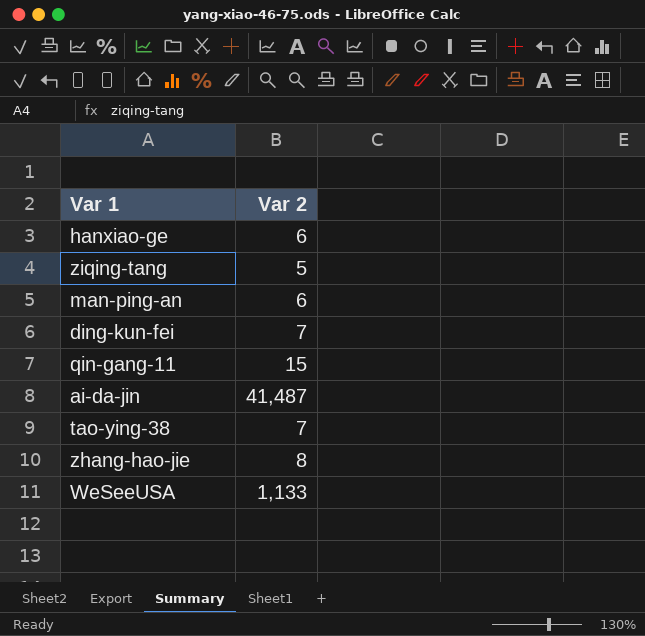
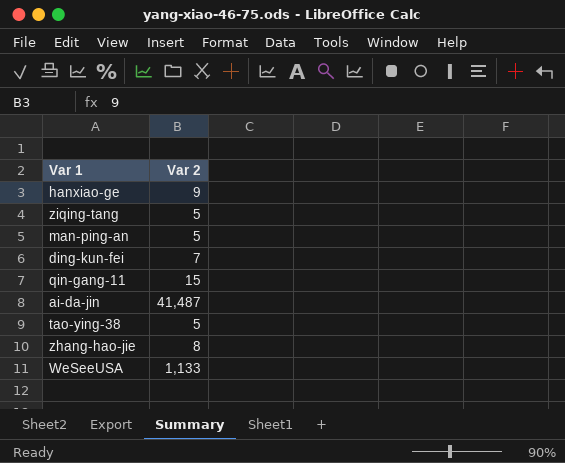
hanxiao-ge | Var 2: 6 -> 9
man-ping-an | Var 2: 6 -> 5
tao-ying-38 | Var 2: 7 -> 5

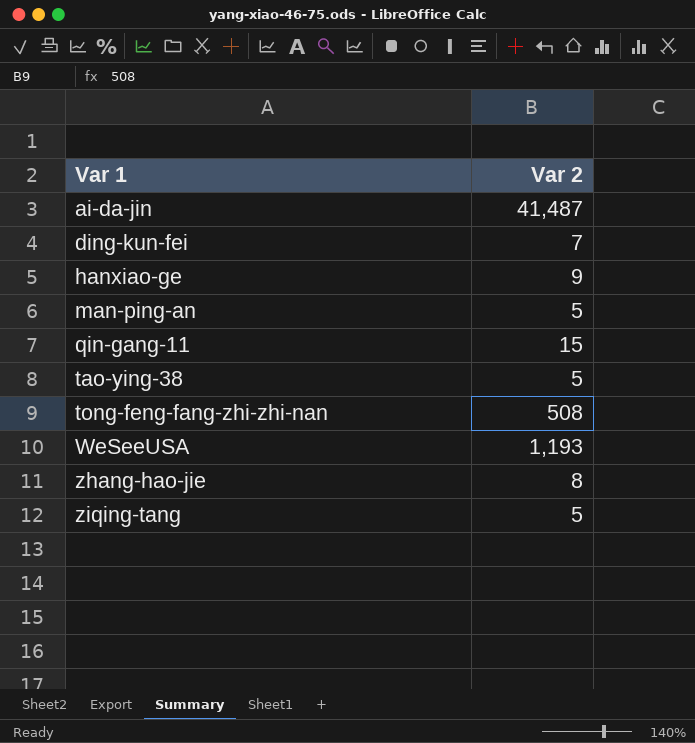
row order: none -> Var 1 ascending
row tong-feng-fang-zhi-zhi-nan: none -> 508
WeSeeUSA | Var 2: 1,133 -> 1,193

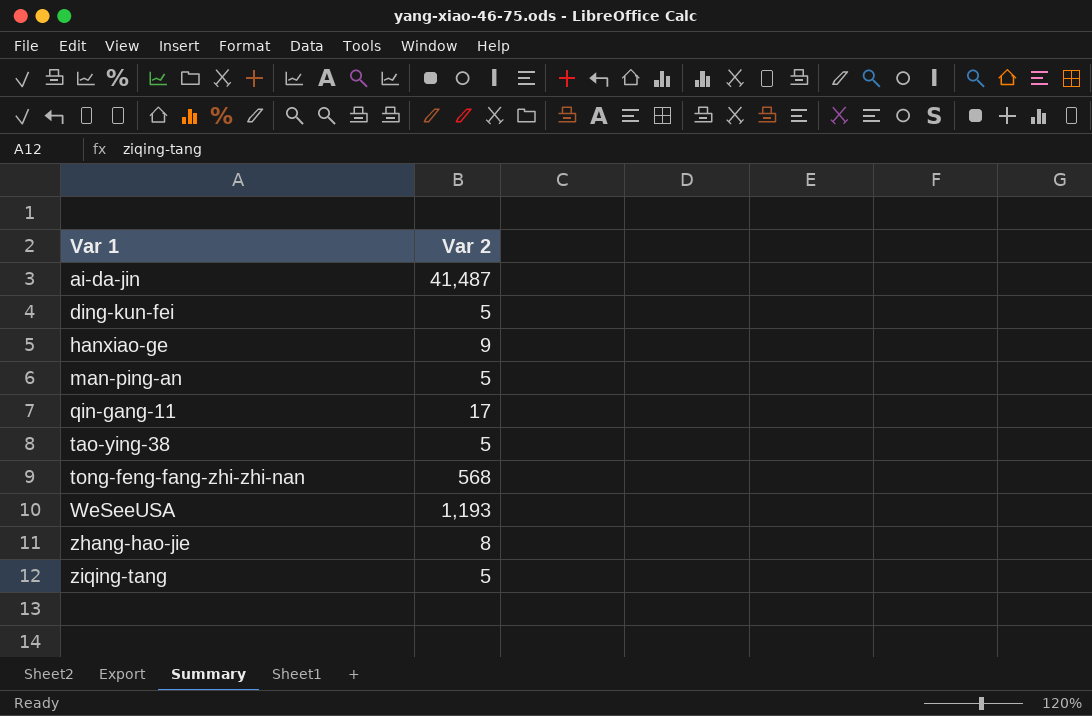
ding-kun-fei | Var 2: 7 -> 5
qin-gang-11 | Var 2: 15 -> 17
tong-feng-fang-zhi-zhi-nan | Var 2: 508 -> 568

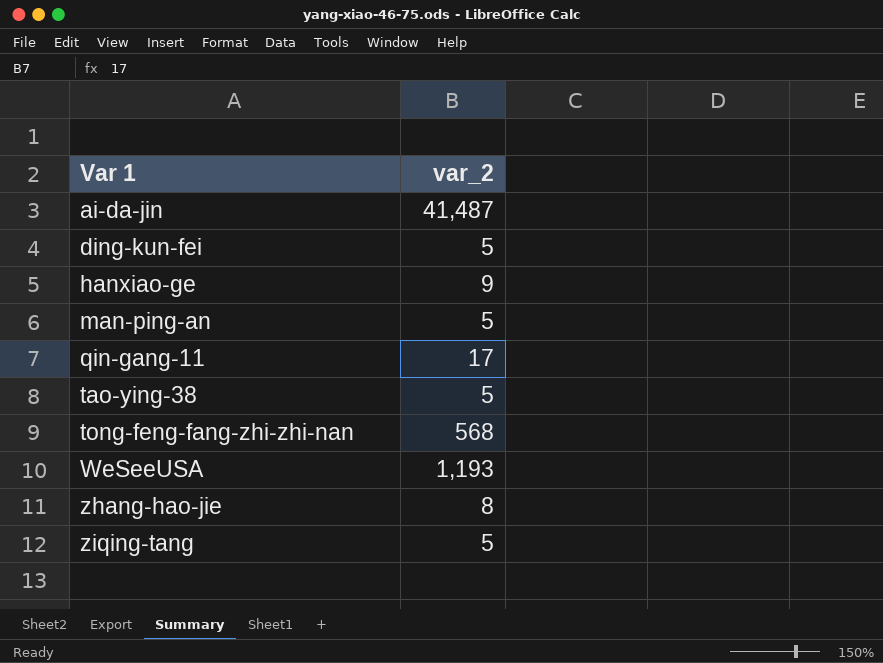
column name: Var 2 -> var_2

